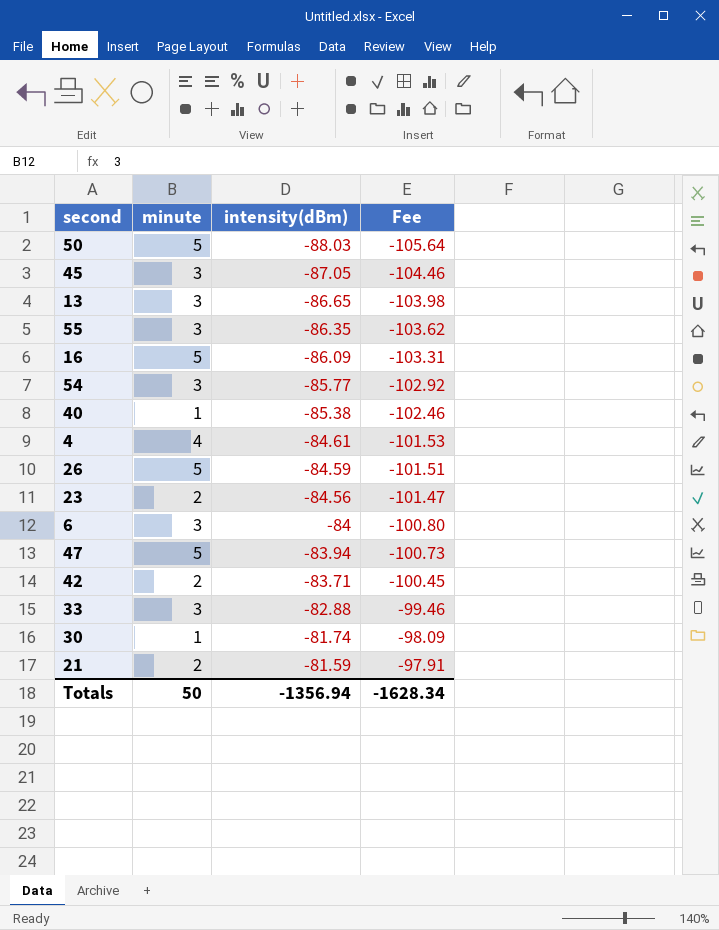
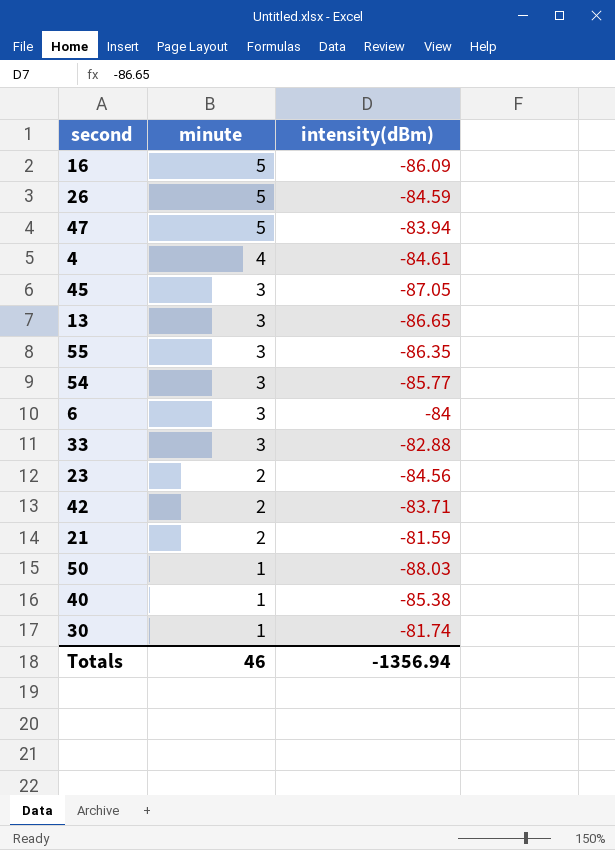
row order: intensity(dBm) ascending -> minute descending
column Fee | formula: [intensity(dBm)] * 1.2 -> none
50 | minute: 5 -> 1
Totals | minute: 50 -> 46

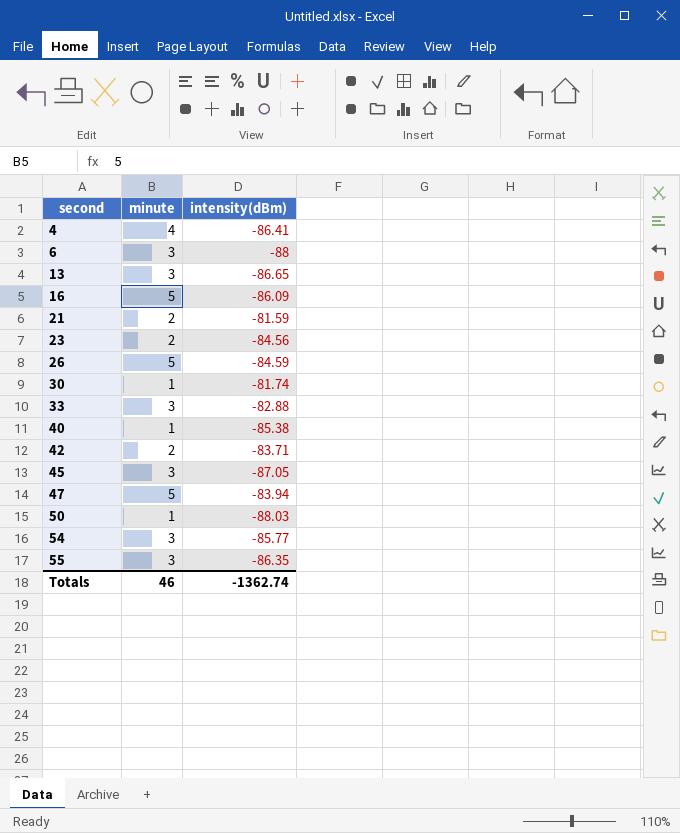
row order: minute descending -> second ascending
4 | intensity(dBm): -84.61 -> -86.41
6 | intensity(dBm): -84 -> -88
Totals | intensity(dBm): -1356.94 -> -1362.74

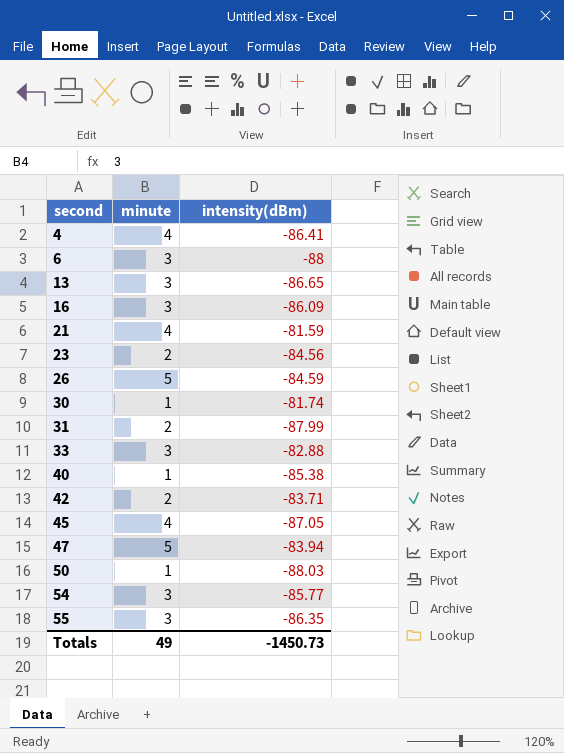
16 | minute: 5 -> 3
21 | minute: 2 -> 4
row 31: none -> 2 | -87.99
45 | minute: 3 -> 4
Totals | minute: 46 -> 49
Totals | intensity(dBm): -1362.74 -> -1450.73

